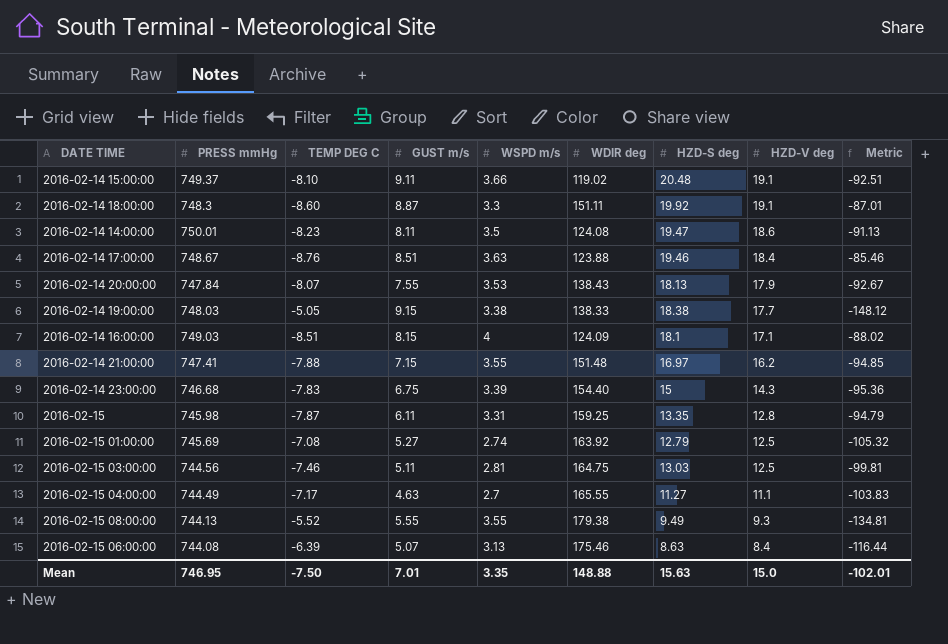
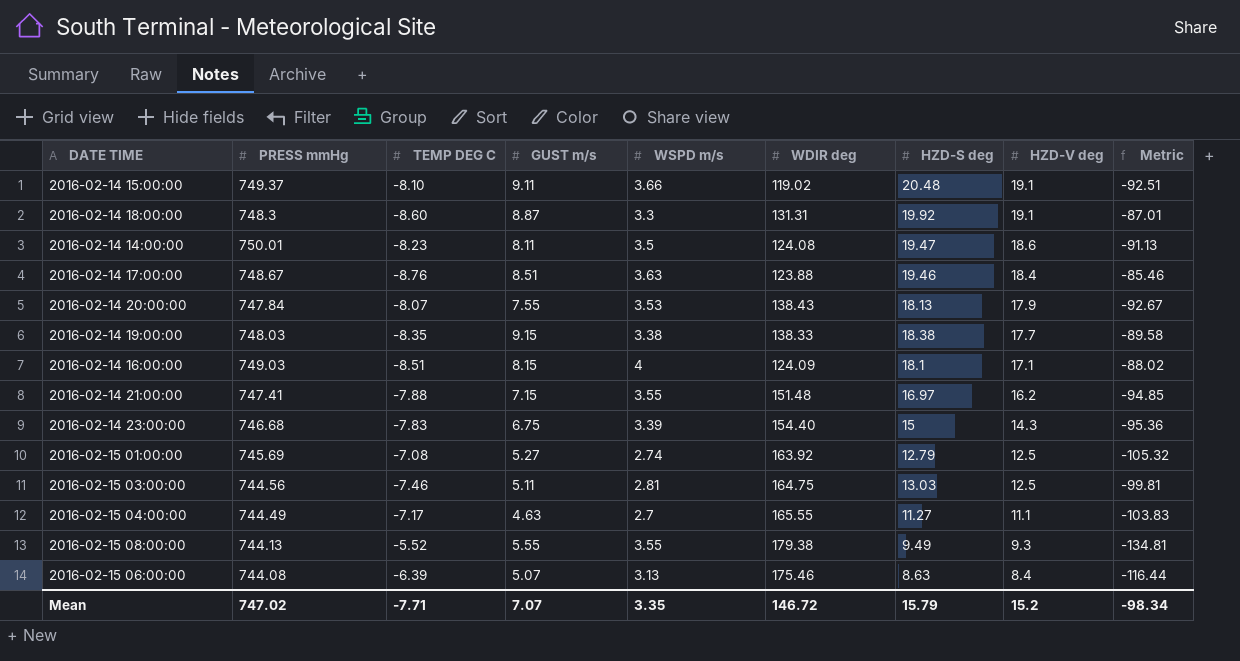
row 2016-02-15: 745.98 | -7.87 | 6.11 | 3.31 | 159.25 | 13.35 | 12.8 | -94.79 -> none
2016-02-14 18:00:00 | WDIR deg: 151.11 -> 131.31
2016-02-14 19:00:00 | TEMP DEG C: -5.05 -> -8.35
2016-02-14 19:00:00 | Metric: -148.12 -> -89.58
Mean | PRESS mmHg: 746.95 -> 747.02
Mean | TEMP DEG C: -7.50 -> -7.71
Mean | GUST m/s: 7.01 -> 7.07
Mean | WDIR deg: 148.88 -> 146.72
Mean | HZD-S deg: 15.63 -> 15.79
Mean | HZD-V deg: 15.0 -> 15.2
Mean | Metric: -102.01 -> -98.34

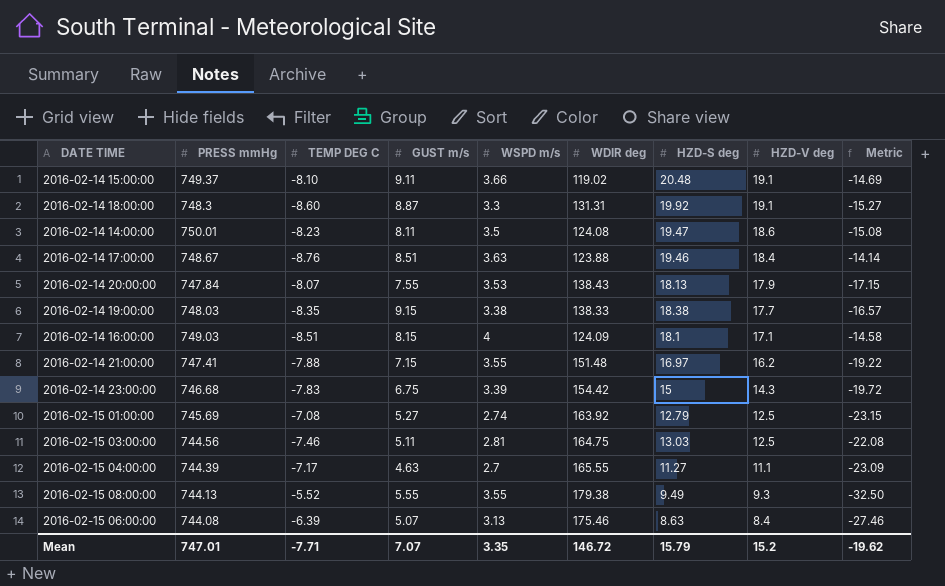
column Metric | formula: [PRESS mmHg] / [TEMP DEG C] -> [WDIR deg] / [TEMP DEG C]
2016-02-14 23:00:00 | WDIR deg: 154.40 -> 154.42
2016-02-15 04:00:00 | PRESS mmHg: 744.49 -> 744.39
Mean | PRESS mmHg: 747.02 -> 747.01
Mean | Metric: -98.34 -> -19.62

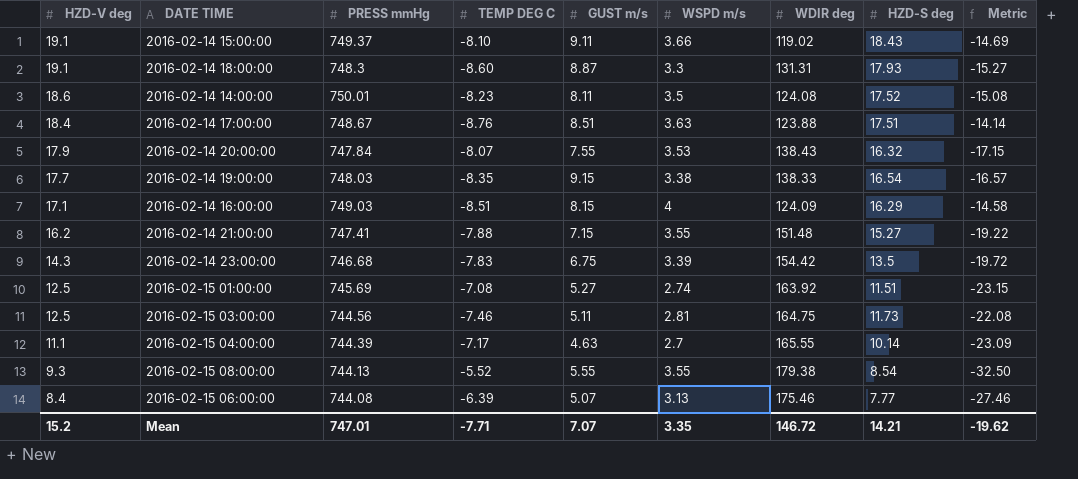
column HZD-V deg | position: 8 -> 1
2016-02-14 15:00:00 | HZD-S deg: 20.48 -> 18.43
2016-02-14 18:00:00 | HZD-S deg: 19.92 -> 17.93
2016-02-14 14:00:00 | HZD-S deg: 19.47 -> 17.52
2016-02-14 17:00:00 | HZD-S deg: 19.46 -> 17.51
2016-02-14 20:00:00 | HZD-S deg: 18.13 -> 16.32
2016-02-14 19:00:00 | HZD-S deg: 18.38 -> 16.54
2016-02-14 16:00:00 | HZD-S deg: 18.1 -> 16.29
2016-02-14 21:00:00 | HZD-S deg: 16.97 -> 15.27
2016-02-14 23:00:00 | HZD-S deg: 15 -> 13.5
2016-02-15 01:00:00 | HZD-S deg: 12.79 -> 11.51
2016-02-15 03:00:00 | HZD-S deg: 13.03 -> 11.73
2016-02-15 04:00:00 | HZD-S deg: 11.27 -> 10.14
2016-02-15 08:00:00 | HZD-S deg: 9.49 -> 8.54
2016-02-15 06:00:00 | HZD-S deg: 8.63 -> 7.77
Mean | HZD-S deg: 15.79 -> 14.21

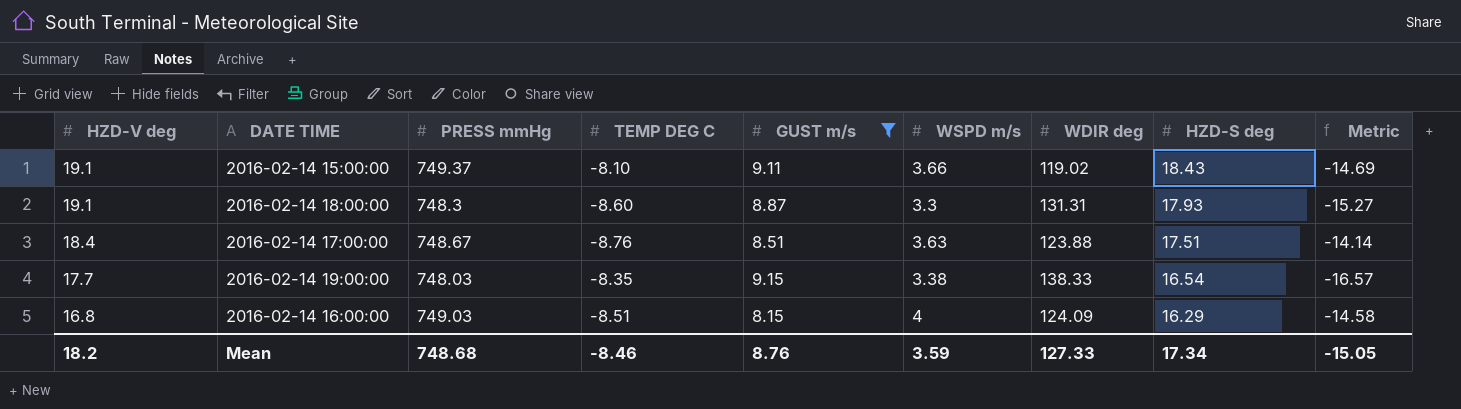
filter: none -> GUST m/s >= 8.15
2016-02-14 16:00:00 | HZD-V deg: 17.1 -> 16.8
Mean | HZD-V deg: 15.2 -> 18.2
Mean | PRESS mmHg: 747.01 -> 748.68
Mean | TEMP DEG C: -7.71 -> -8.46
Mean | GUST m/s: 7.07 -> 8.76
Mean | WSPD m/s: 3.35 -> 3.59
Mean | WDIR deg: 146.72 -> 127.33
Mean | HZD-S deg: 14.21 -> 17.34
Mean | Metric: -19.62 -> -15.05

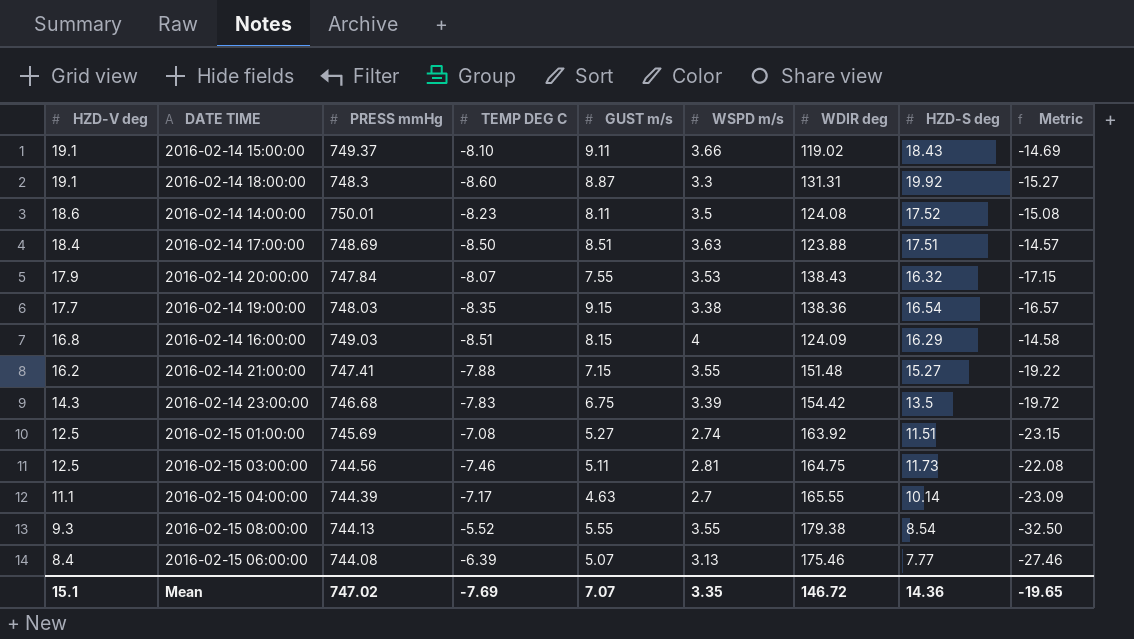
filter: GUST m/s >= 8.15 -> none
2016-02-14 18:00:00 | HZD-S deg: 17.93 -> 19.92
2016-02-14 17:00:00 | PRESS mmHg: 748.67 -> 748.69
2016-02-14 17:00:00 | TEMP DEG C: -8.76 -> -8.50
2016-02-14 17:00:00 | Metric: -14.14 -> -14.57
2016-02-14 19:00:00 | WDIR deg: 138.33 -> 138.36
Mean | HZD-V deg: 18.2 -> 15.1
Mean | PRESS mmHg: 748.68 -> 747.02
Mean | TEMP DEG C: -8.46 -> -7.69
Mean | GUST m/s: 8.76 -> 7.07
Mean | WSPD m/s: 3.59 -> 3.35
Mean | WDIR deg: 127.33 -> 146.72
Mean | HZD-S deg: 17.34 -> 14.36
Mean | Metric: -15.05 -> -19.65

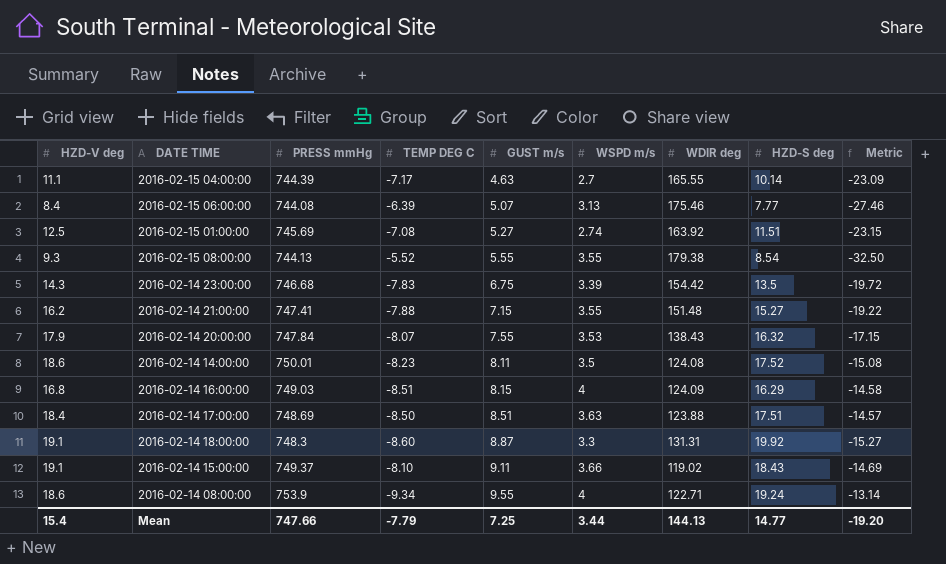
row order: HZD-V deg descending -> GUST m/s ascending
row 2016-02-14 19:00:00: 17.7 | 748.03 | -8.35 | 9.15 | 3.38 | 138.36 | 16.54 | -16.57 -> none
row 2016-02-15 03:00:00: 12.5 | 744.56 | -7.46 | 5.11 | 2.81 | 164.75 | 11.73 | -22.08 -> none
row 2016-02-14 08:00:00: none -> 18.6 | 753.9 | -9.34 | 9.55 | 4 | 122.71 | 19.24 | -13.14
Mean | HZD-V deg: 15.1 -> 15.4
Mean | PRESS mmHg: 747.02 -> 747.66
Mean | TEMP DEG C: -7.69 -> -7.79
Mean | GUST m/s: 7.07 -> 7.25
Mean | WSPD m/s: 3.35 -> 3.44
Mean | WDIR deg: 146.72 -> 144.13
Mean | HZD-S deg: 14.36 -> 14.77
Mean | Metric: -19.65 -> -19.20

